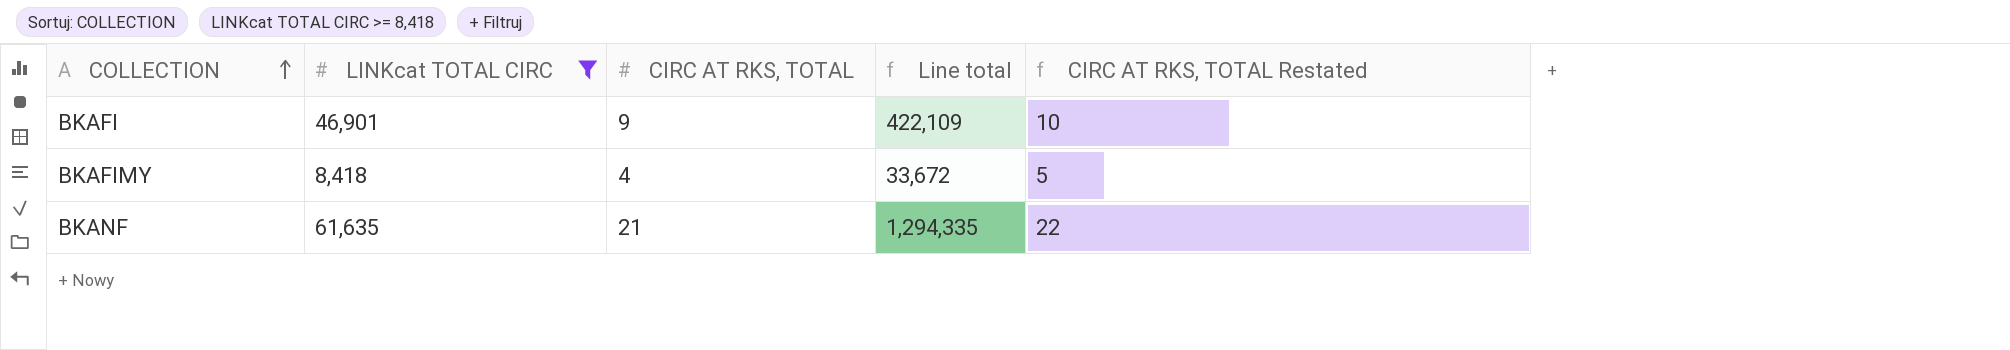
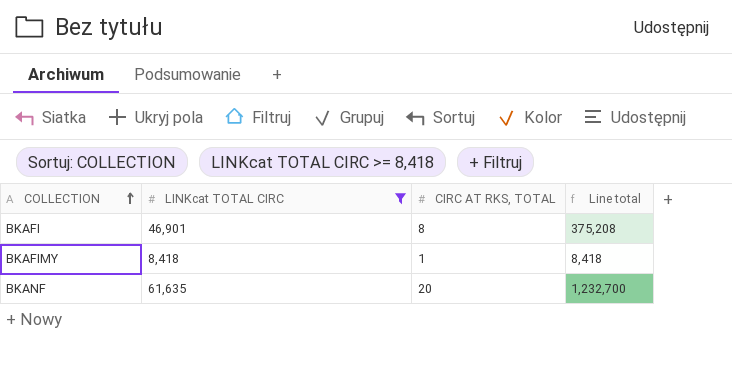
column CIRC AT RKS, TOTAL Restated | formula: [CIRC AT RKS, TOTAL] + 1 -> none
BKAFI | CIRC AT RKS, TOTAL: 9 -> 8
BKAFI | Line total: 422,109 -> 375,208
BKAFIMY | CIRC AT RKS, TOTAL: 4 -> 1
BKAFIMY | Line total: 33,672 -> 8,418
BKANF | CIRC AT RKS, TOTAL: 21 -> 20
BKANF | Line total: 1,294,335 -> 1,232,700

